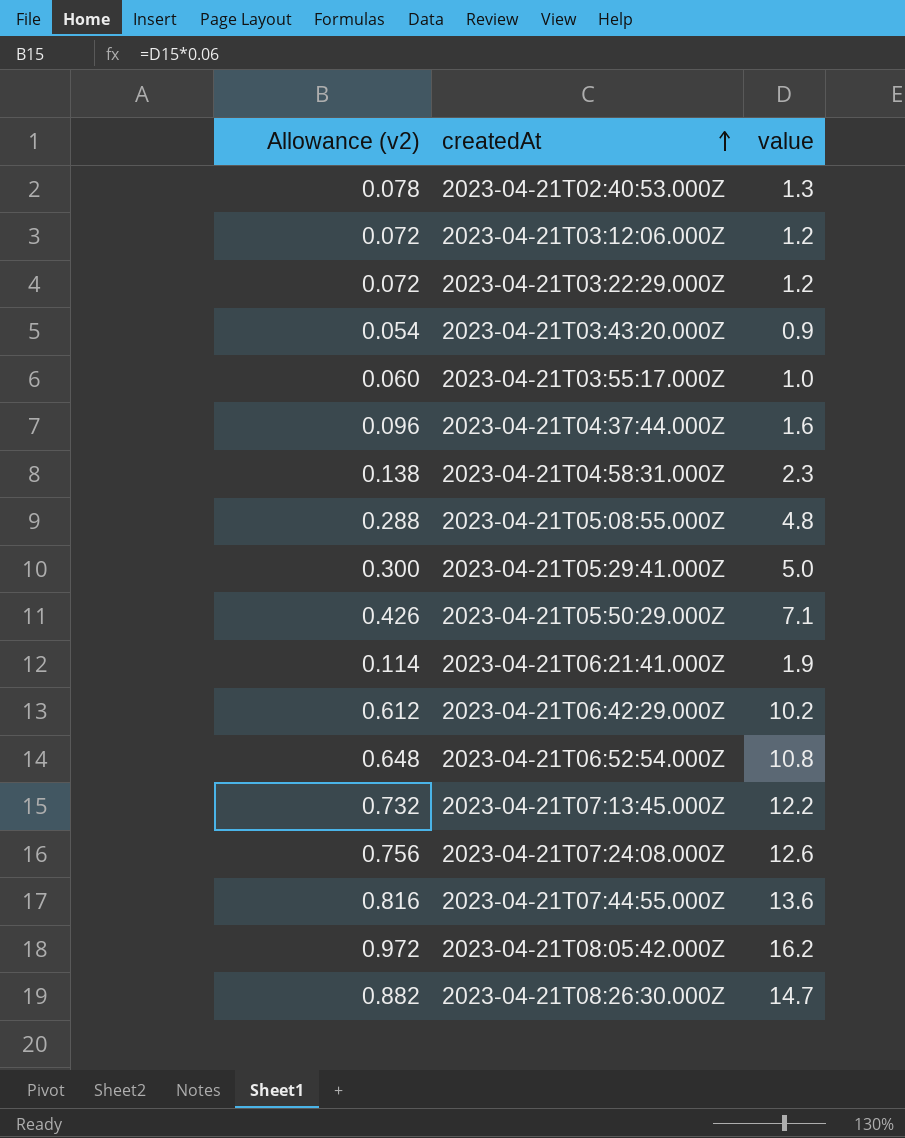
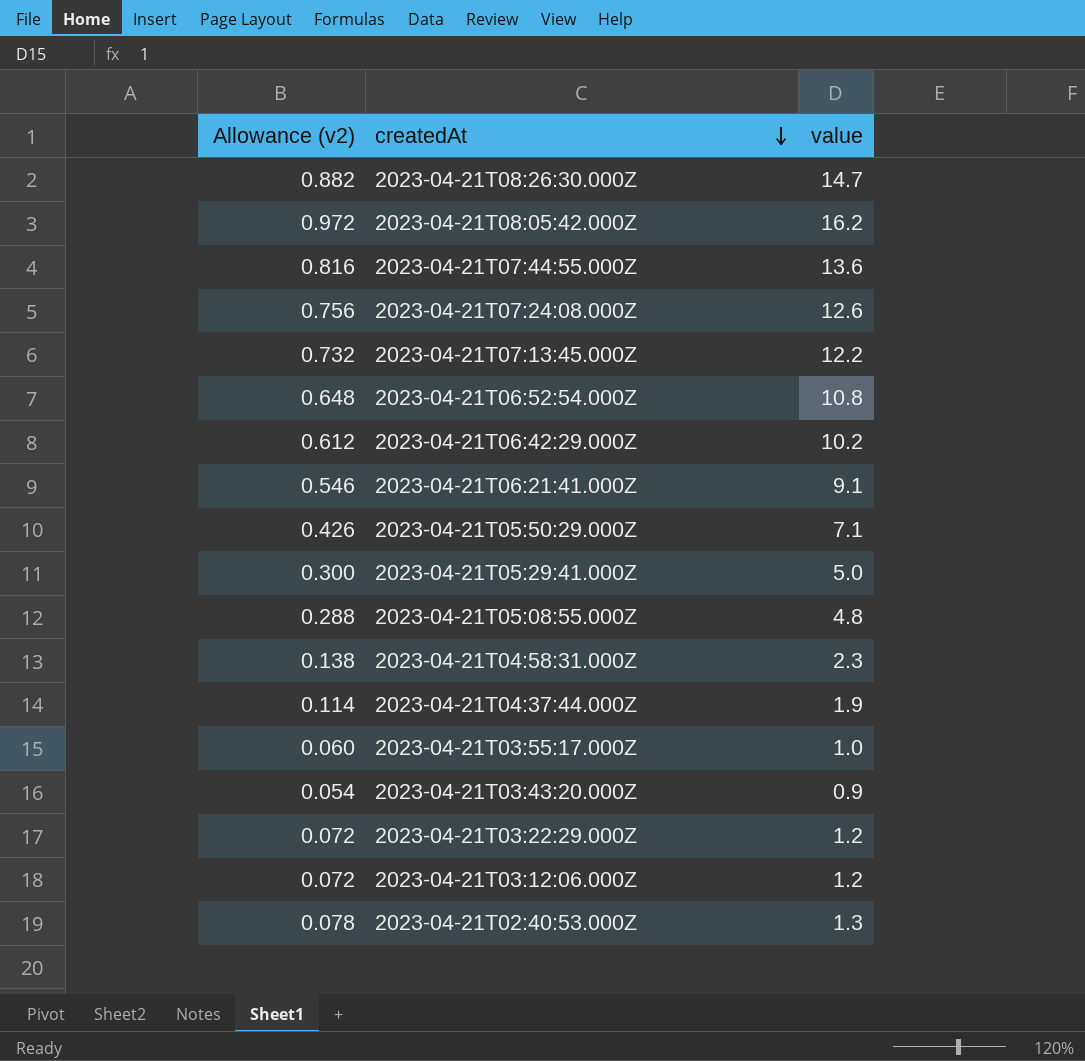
row order: createdAt ascending -> createdAt descending
2023-04-21T06:21:41.000Z | Allowance (v2): 0.114 -> 0.546
2023-04-21T06:21:41.000Z | value: 1.9 -> 9.1
2023-04-21T04:37:44.000Z | Allowance (v2): 0.096 -> 0.114
2023-04-21T04:37:44.000Z | value: 1.6 -> 1.9

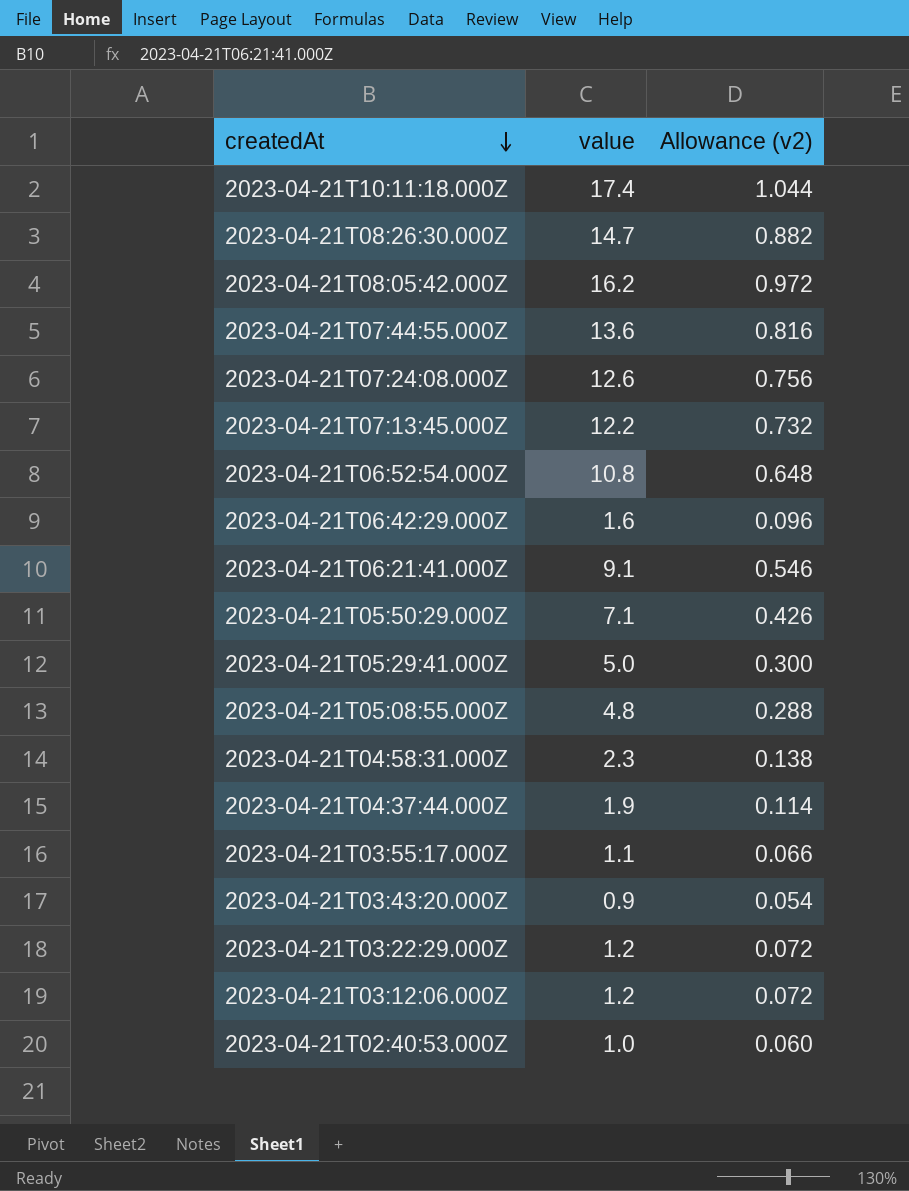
column Allowance (v2) | position: 1 -> 3
row 2023-04-21T10:11:18.000Z: none -> 17.4 | 1.044
2023-04-21T06:42:29.000Z | value: 10.2 -> 1.6
2023-04-21T06:42:29.000Z | Allowance (v2): 0.612 -> 0.096
2023-04-21T03:55:17.000Z | value: 1.0 -> 1.1
2023-04-21T03:55:17.000Z | Allowance (v2): 0.060 -> 0.066
2023-04-21T02:40:53.000Z | value: 1.3 -> 1.0
2023-04-21T02:40:53.000Z | Allowance (v2): 0.078 -> 0.060

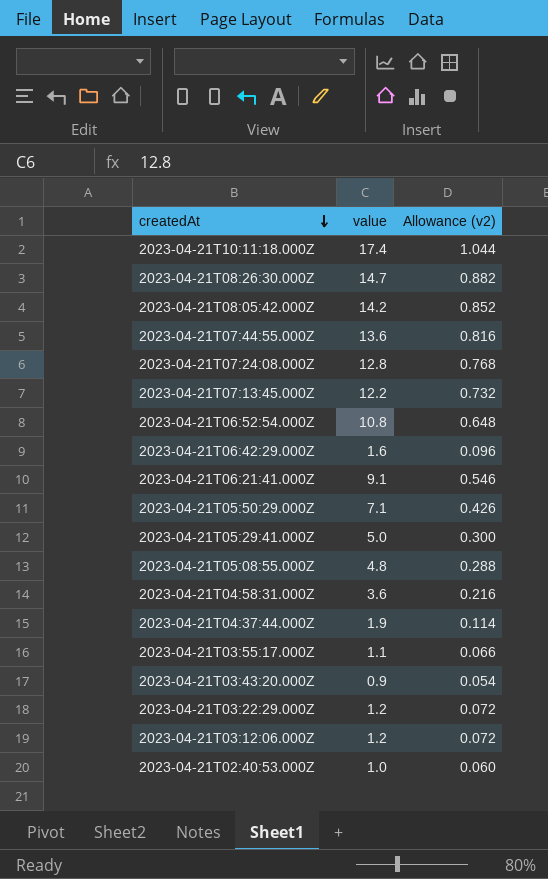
2023-04-21T08:05:42.000Z | value: 16.2 -> 14.2
2023-04-21T08:05:42.000Z | Allowance (v2): 0.972 -> 0.852
2023-04-21T07:24:08.000Z | value: 12.6 -> 12.8
2023-04-21T07:24:08.000Z | Allowance (v2): 0.756 -> 0.768
2023-04-21T04:58:31.000Z | value: 2.3 -> 3.6
2023-04-21T04:58:31.000Z | Allowance (v2): 0.138 -> 0.216

